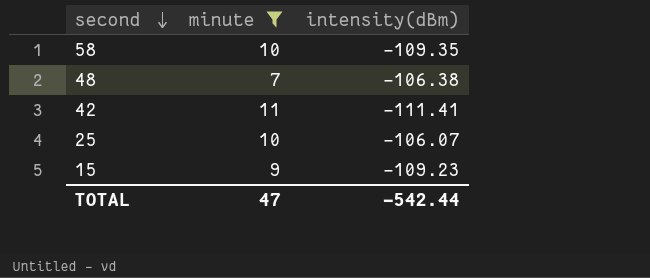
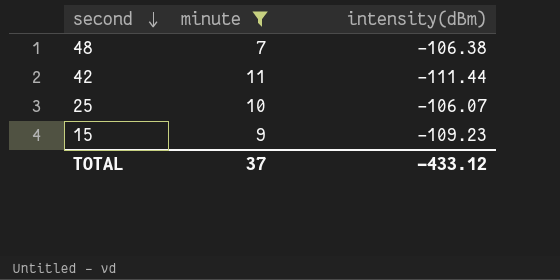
row 58: 10 | -109.35 -> none
42 | intensity(dBm): -111.41 -> -111.44
TOTAL | minute: 47 -> 37
TOTAL | intensity(dBm): -542.44 -> -433.12

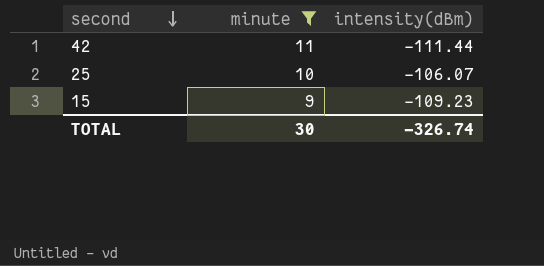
row 48: 7 | -106.38 -> none
TOTAL | minute: 37 -> 30
TOTAL | intensity(dBm): -433.12 -> -326.74

